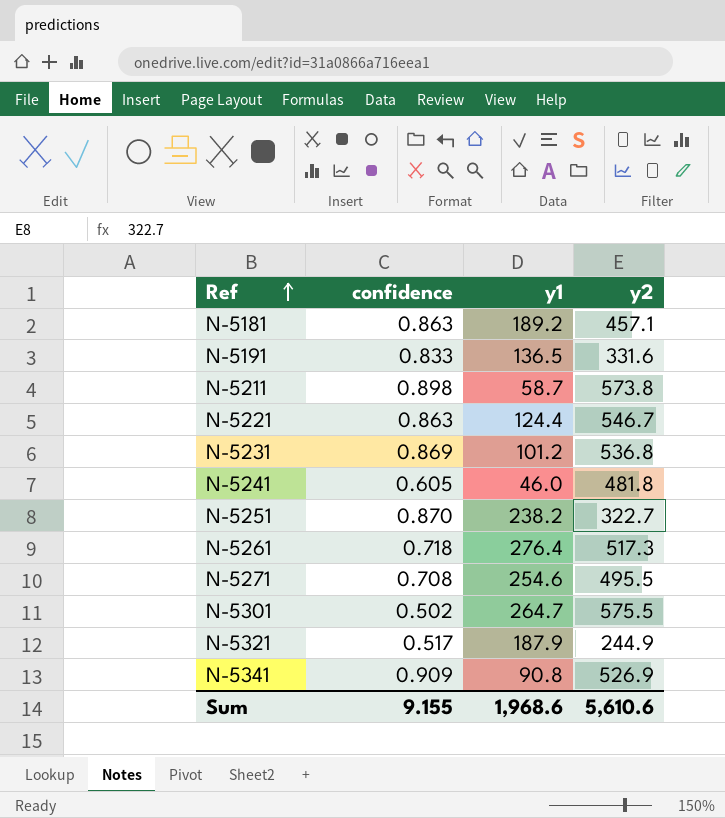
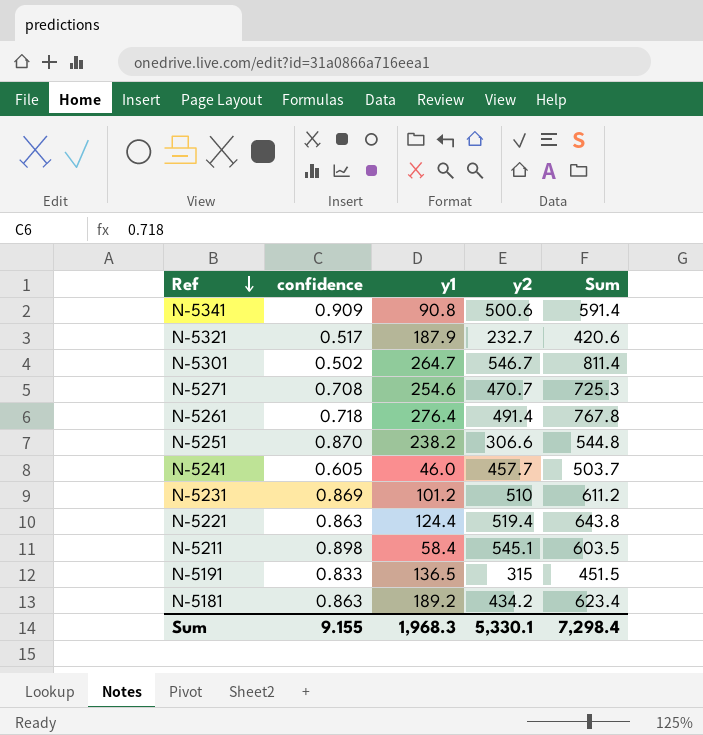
row order: Ref ascending -> Ref descending
column Sum | formula: none -> [y1] + [y2]
N-5341 | y2: 526.9 -> 500.6
N-5321 | y2: 244.9 -> 232.7
N-5301 | y2: 575.5 -> 546.7
N-5271 | y2: 495.5 -> 470.7
N-5261 | y2: 517.3 -> 491.4
N-5251 | y2: 322.7 -> 306.6
N-5241 | y2: 481.8 -> 457.7
N-5231 | y2: 536.8 -> 510
N-5221 | y2: 546.7 -> 519.4
N-5211 | y1: 58.7 -> 58.4
N-5211 | y2: 573.8 -> 545.1
N-5191 | y2: 331.6 -> 315
N-5181 | y2: 457.1 -> 434.2
Sum | y1: 1,968.6 -> 1,968.3
Sum | y2: 5,610.6 -> 5,330.1

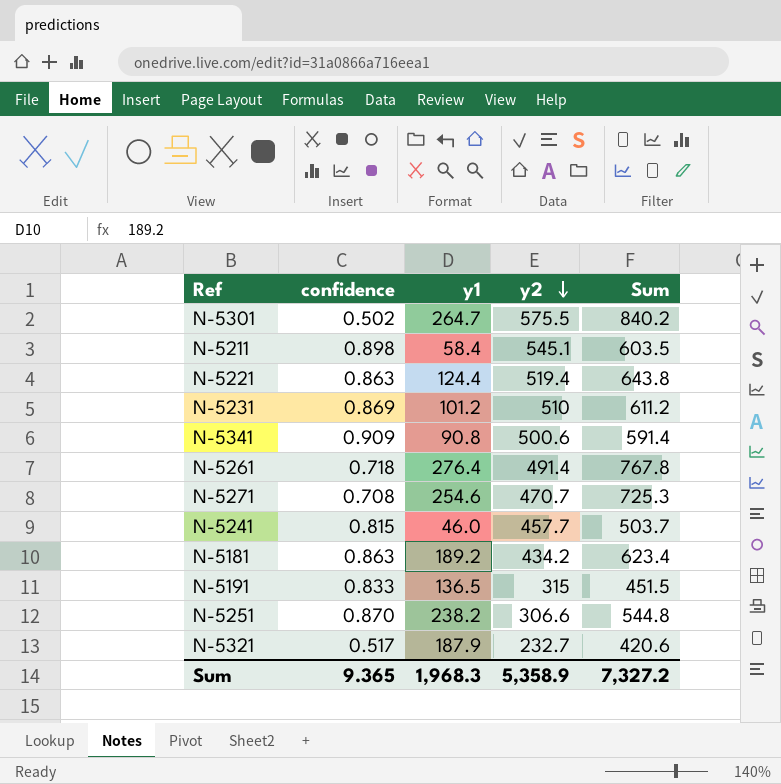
row order: Ref descending -> y2 descending
N-5301 | y2: 546.7 -> 575.5
N-5301 | Sum: 811.4 -> 840.2
N-5241 | confidence: 0.605 -> 0.815
Sum | confidence: 9.155 -> 9.365
Sum | y2: 5,330.1 -> 5,358.9
Sum | Sum: 7,298.4 -> 7,327.2

